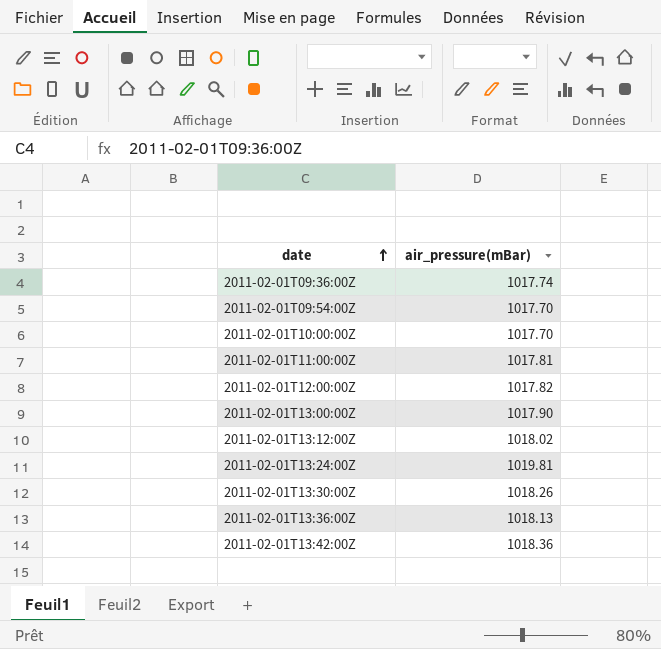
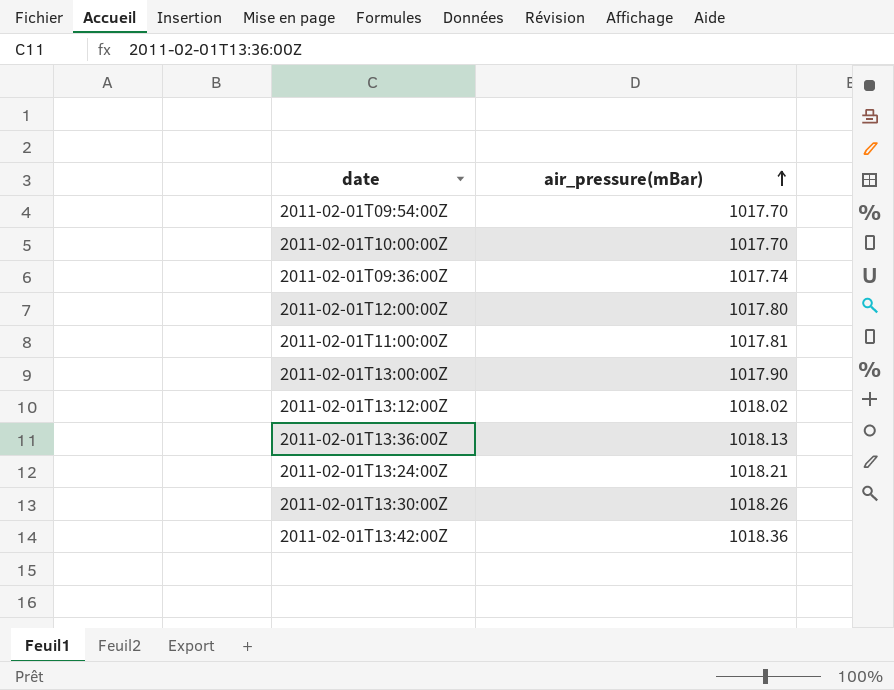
row order: date ascending -> air_pressure(mBar) ascending
2011-02-01T12:00:00Z | air_pressure(mBar): 1017.82 -> 1017.80
2011-02-01T13:24:00Z | air_pressure(mBar): 1019.81 -> 1018.21

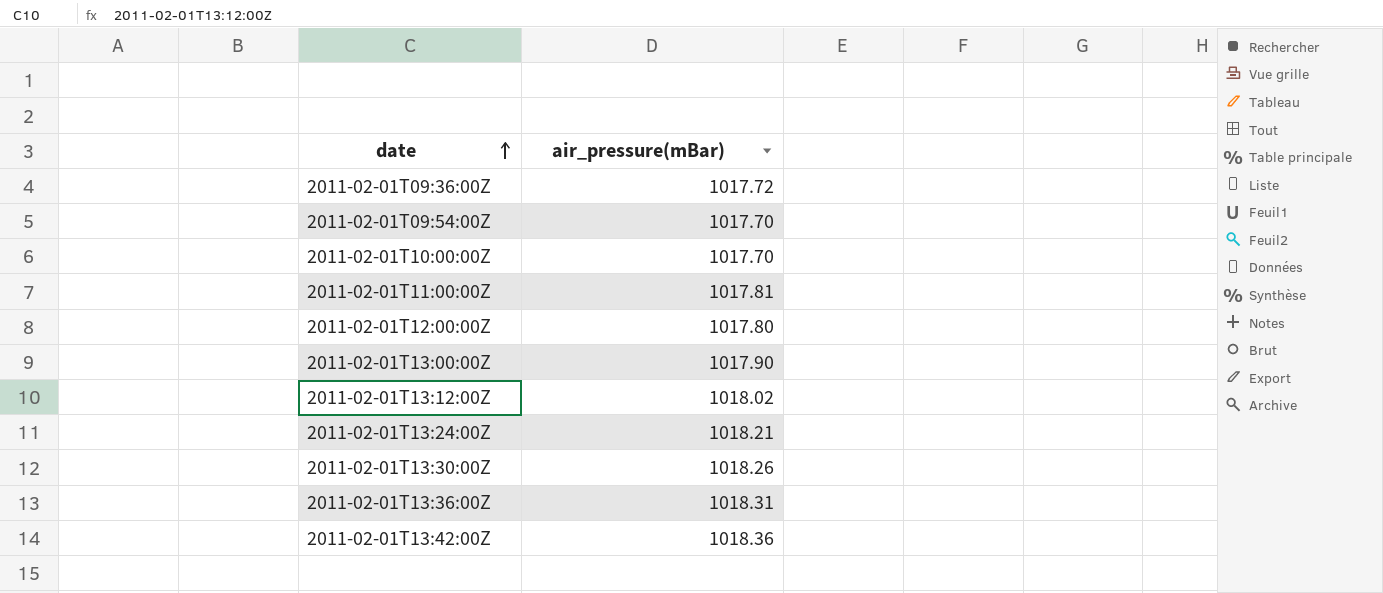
row order: air_pressure(mBar) ascending -> date ascending
2011-02-01T09:36:00Z | air_pressure(mBar): 1017.74 -> 1017.72
2011-02-01T13:36:00Z | air_pressure(mBar): 1018.13 -> 1018.31

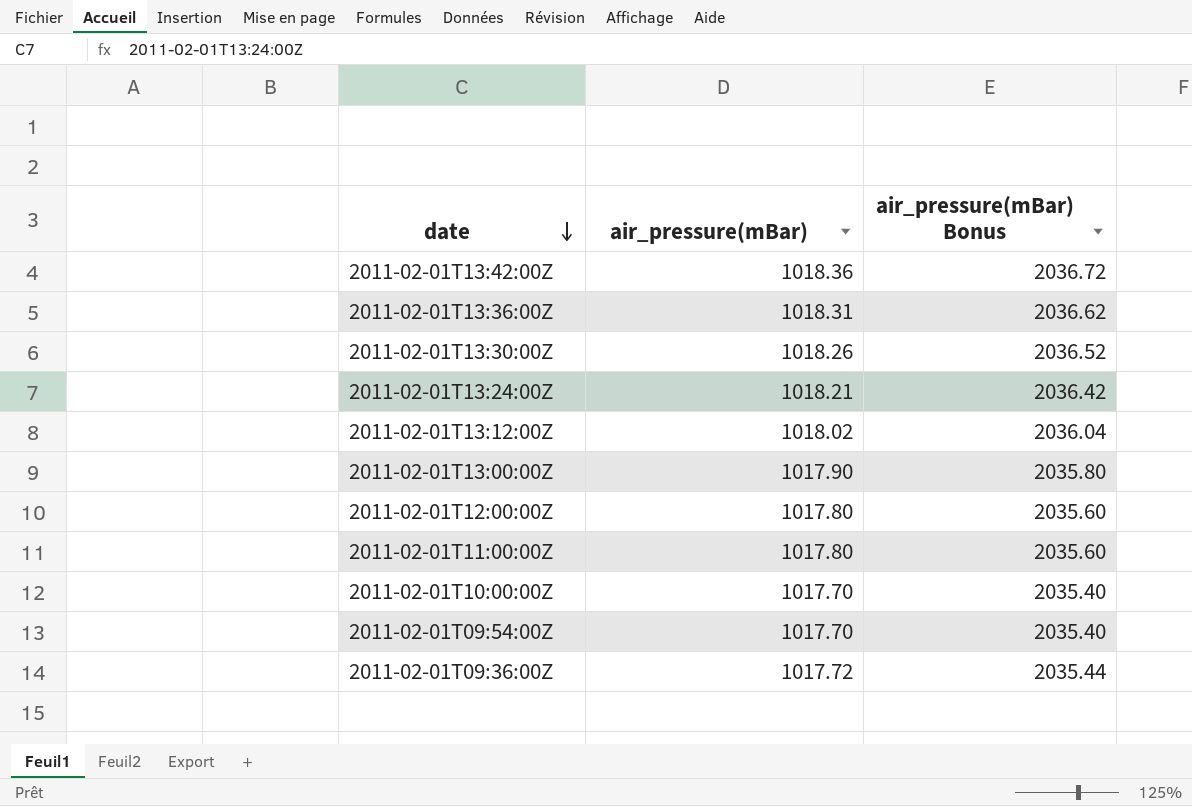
row order: date ascending -> date descending
column air_pressure(mBar) Bonus | formula: none -> [air_pressure(mBar)] * 2
2011-02-01T11:00:00Z | air_pressure(mBar): 1017.81 -> 1017.80

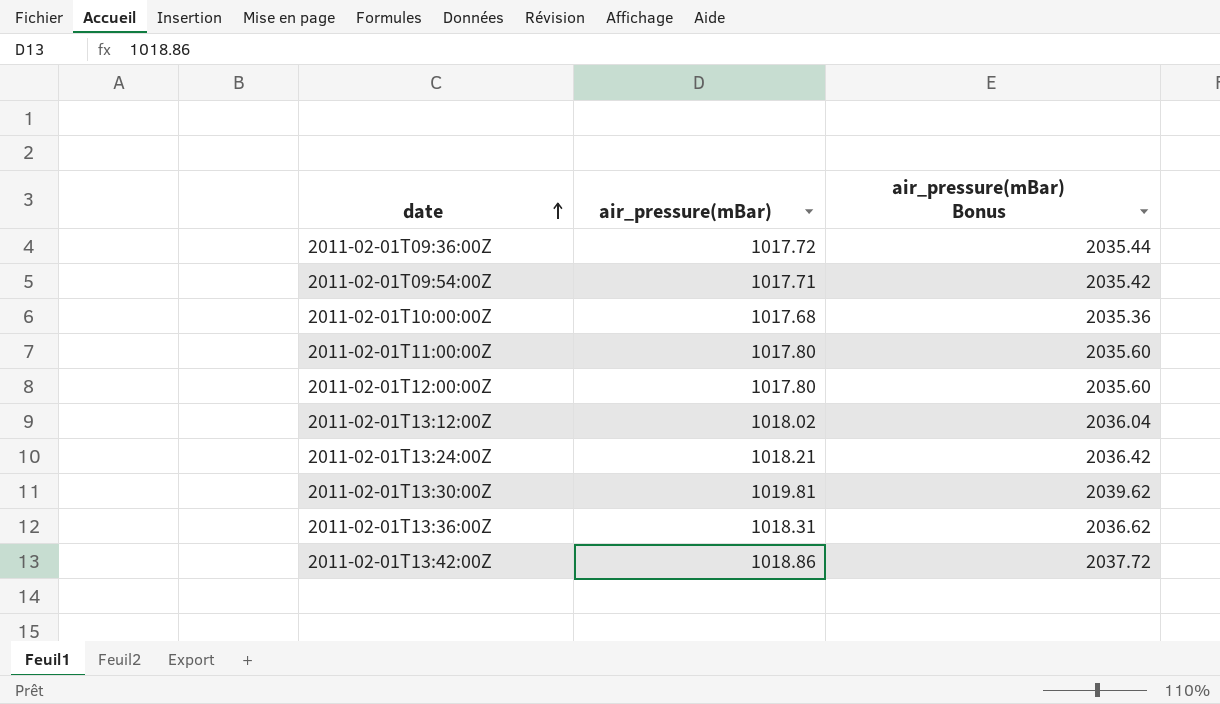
row order: date descending -> date ascending
row 2011-02-01T13:00:00Z: 1017.90 | 2035.80 -> none
2011-02-01T09:54:00Z | air_pressure(mBar): 1017.70 -> 1017.71
2011-02-01T09:54:00Z | air_pressure(mBar) Bonus: 2035.40 -> 2035.42
2011-02-01T10:00:00Z | air_pressure(mBar): 1017.70 -> 1017.68
2011-02-01T10:00:00Z | air_pressure(mBar) Bonus: 2035.40 -> 2035.36
2011-02-01T13:30:00Z | air_pressure(mBar): 1018.26 -> 1019.81
2011-02-01T13:30:00Z | air_pressure(mBar) Bonus: 2036.52 -> 2039.62
2011-02-01T13:42:00Z | air_pressure(mBar): 1018.36 -> 1018.86
2011-02-01T13:42:00Z | air_pressure(mBar) Bonus: 2036.72 -> 2037.72

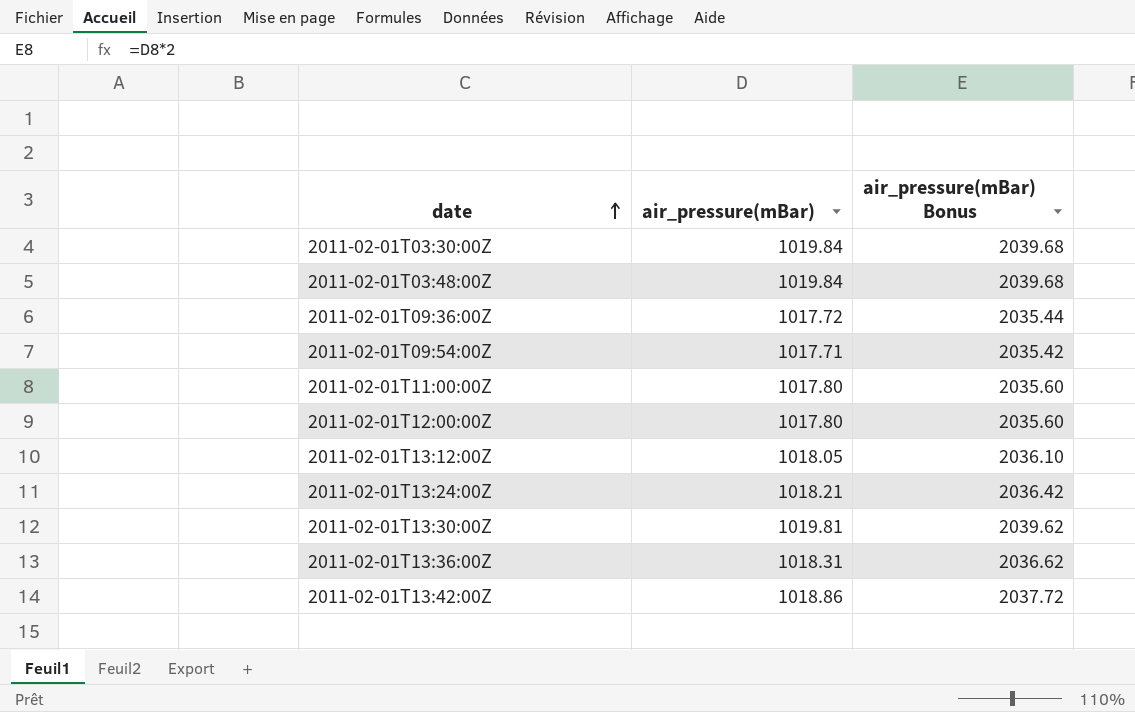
row 2011-02-01T10:00:00Z: 1017.68 | 2035.36 -> none
row 2011-02-01T03:30:00Z: none -> 1019.84 | 2039.68
row 2011-02-01T03:48:00Z: none -> 1019.84 | 2039.68
2011-02-01T13:12:00Z | air_pressure(mBar): 1018.02 -> 1018.05
2011-02-01T13:12:00Z | air_pressure(mBar) Bonus: 2036.04 -> 2036.10

